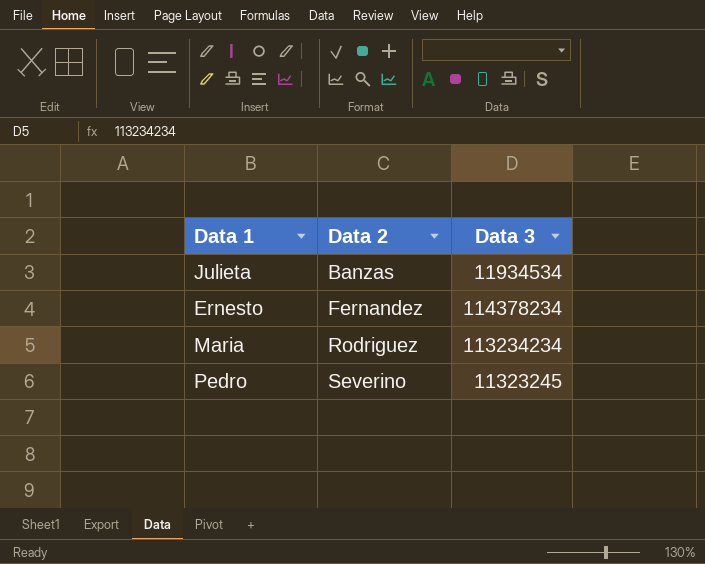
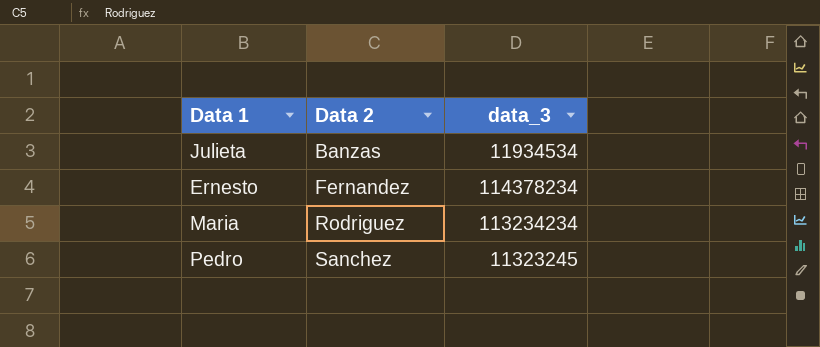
column name: Data 3 -> data_3
Pedro | Data 2: Severino -> Sanchez

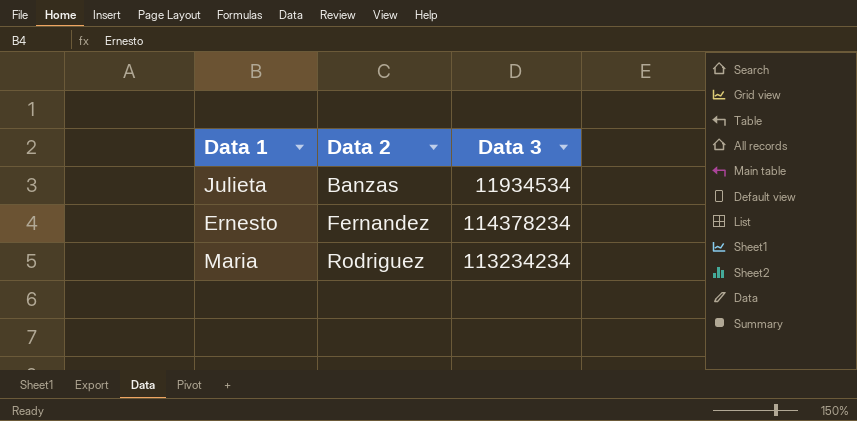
column name: data_3 -> Data 3
row Pedro: Sanchez | 11323245 -> none

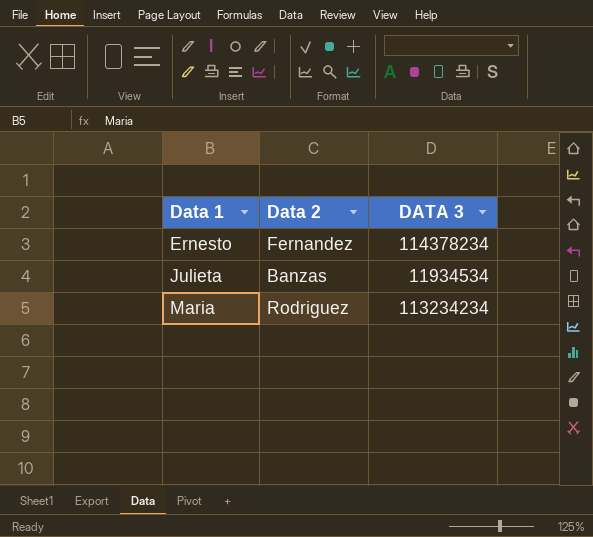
row order: Data 2 ascending -> Data 1 ascending
column name: Data 3 -> DATA 3

